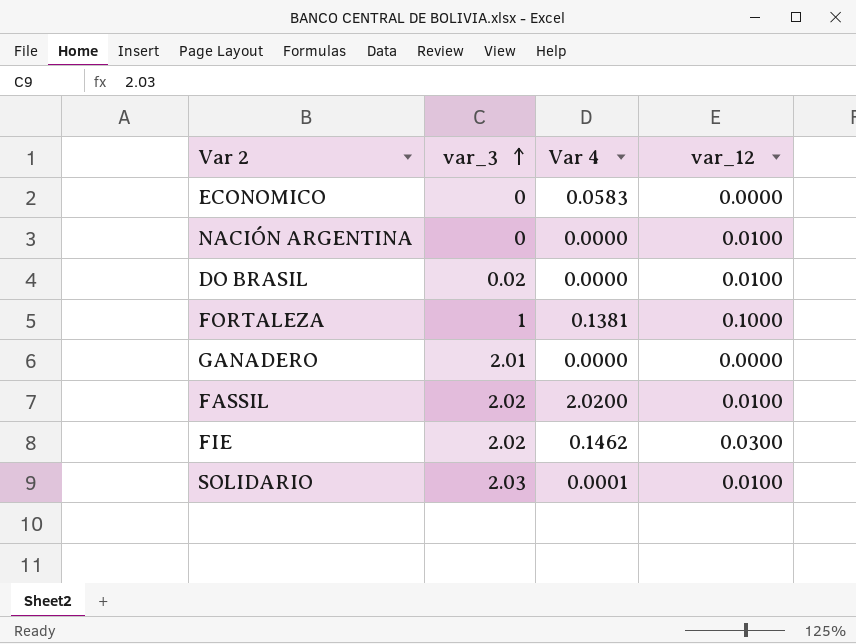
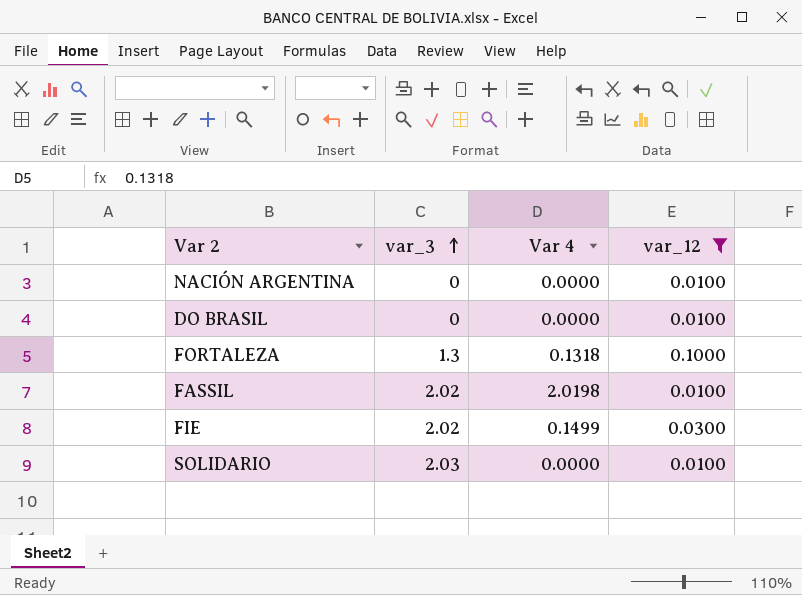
filter: none -> var_12 != 0.0000
DO BRASIL | var_3: 0.02 -> 0
FORTALEZA | var_3: 1 -> 1.3
FORTALEZA | Var 4: 0.1381 -> 0.1318
FASSIL | Var 4: 2.0200 -> 2.0198
FIE | Var 4: 0.1462 -> 0.1499
SOLIDARIO | Var 4: 0.0001 -> 0.0000

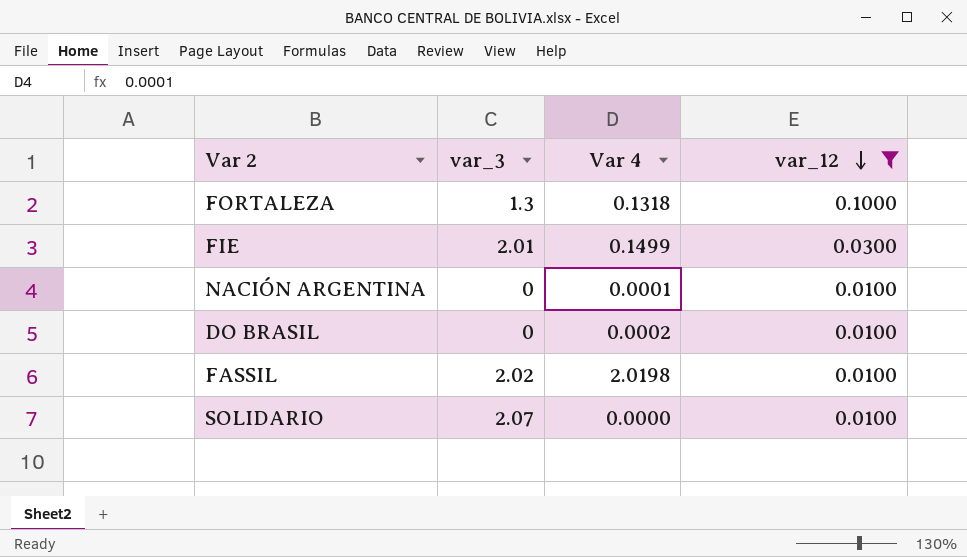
row order: var_3 ascending -> var_12 descending
FIE | var_3: 2.02 -> 2.01
NACIÓN ARGENTINA | Var 4: 0.0000 -> 0.0001
DO BRASIL | Var 4: 0.0000 -> 0.0002
SOLIDARIO | var_3: 2.03 -> 2.07

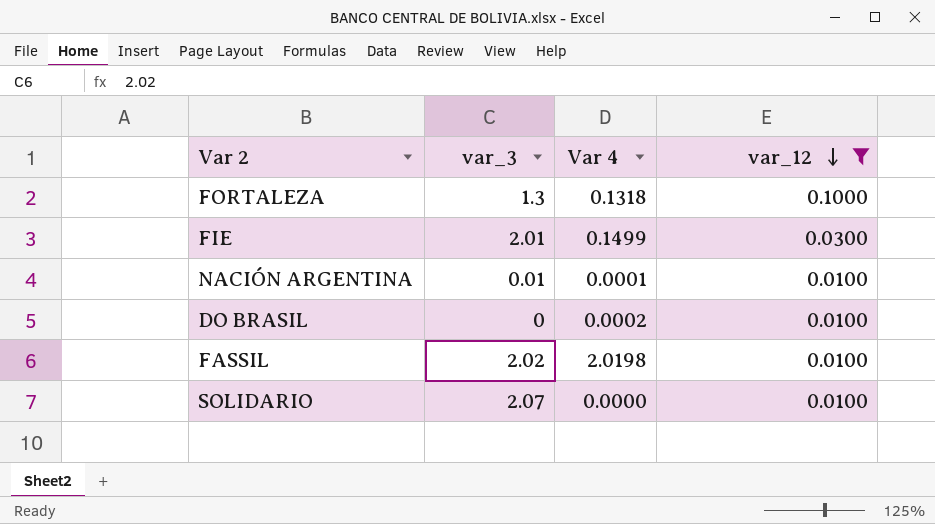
NACIÓN ARGENTINA | var_3: 0 -> 0.01

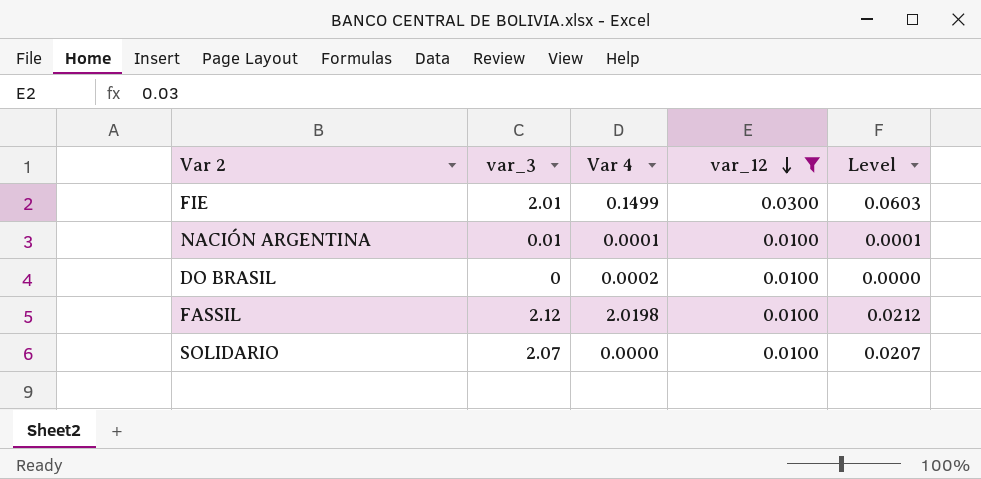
column Level | formula: none -> [var_3] * [var_12]
row FORTALEZA: 1.3 | 0.1318 | 0.1000 -> none
FASSIL | var_3: 2.02 -> 2.12

